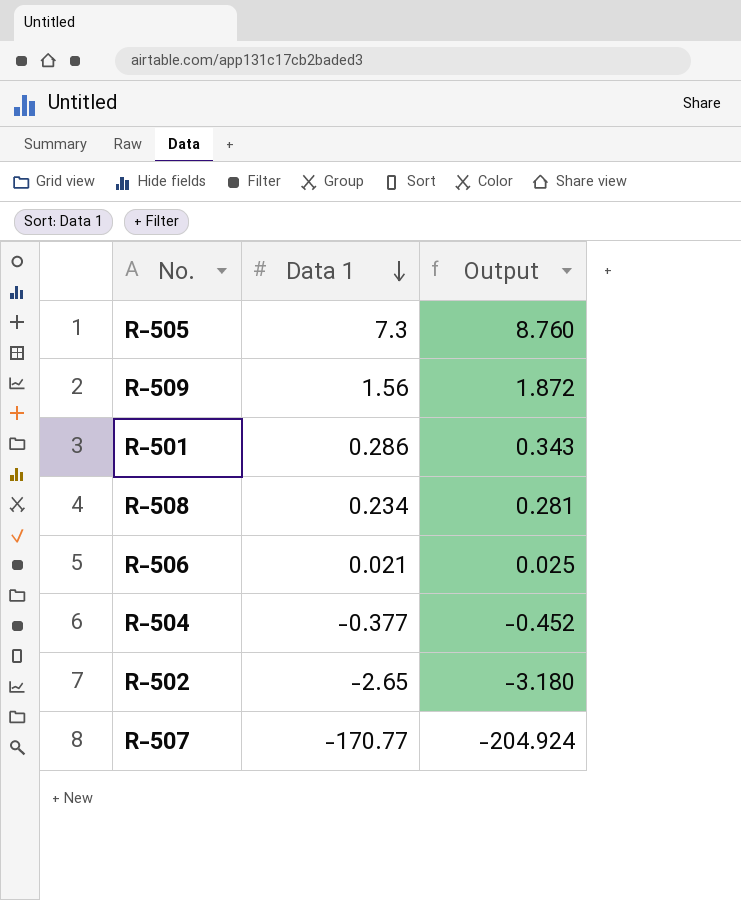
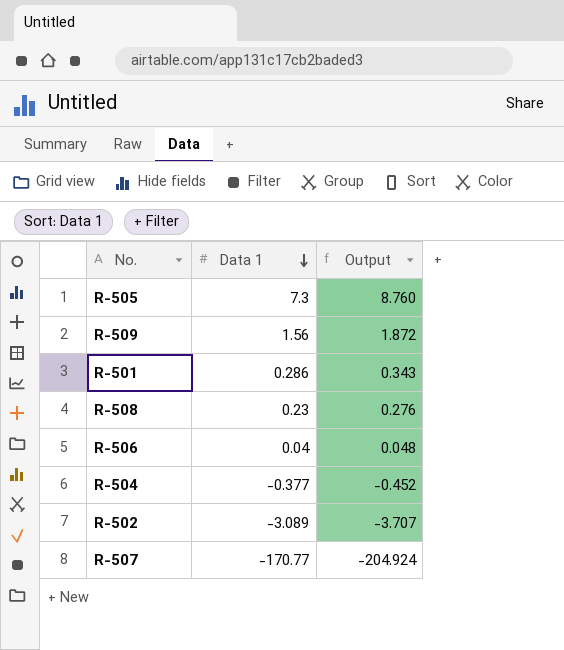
R-508 | Data 1: 0.234 -> 0.23
R-508 | Output: 0.281 -> 0.276
R-506 | Data 1: 0.021 -> 0.04
R-506 | Output: 0.025 -> 0.048
R-502 | Data 1: -2.65 -> -3.089
R-502 | Output: -3.180 -> -3.707

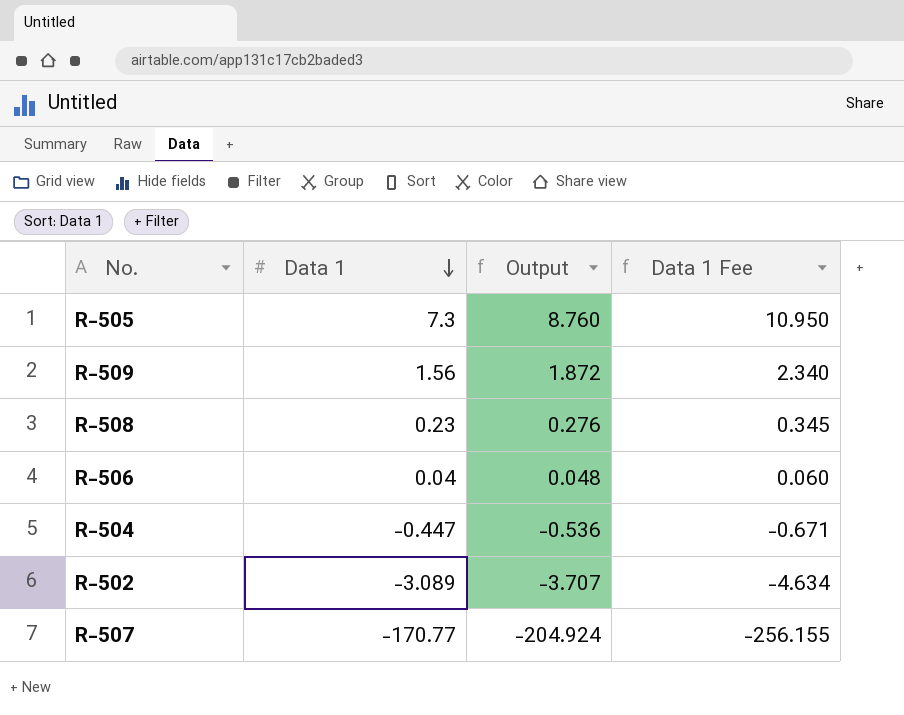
column Data 1 Fee | formula: none -> [Data 1] * 1.5
row R-501: 0.286 | 0.343 -> none
R-504 | Data 1: -0.377 -> -0.447
R-504 | Output: -0.452 -> -0.536

